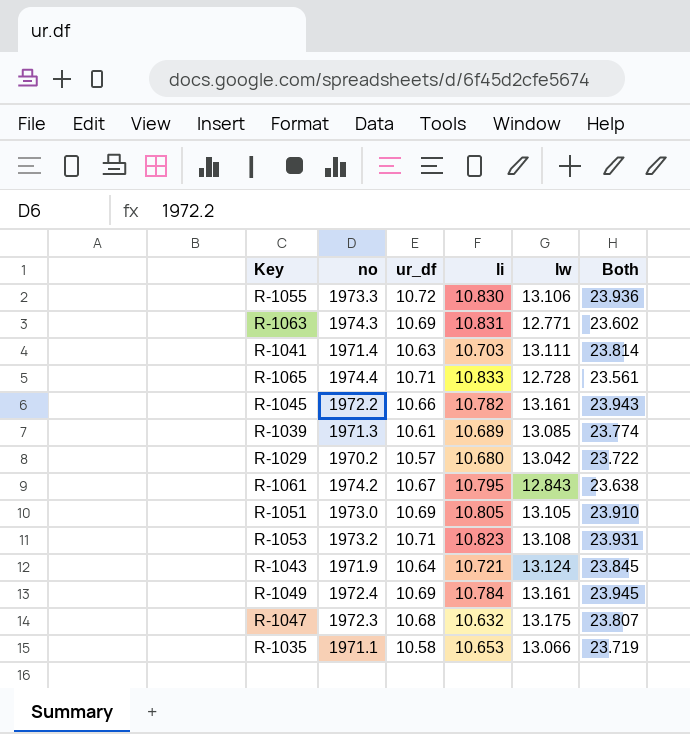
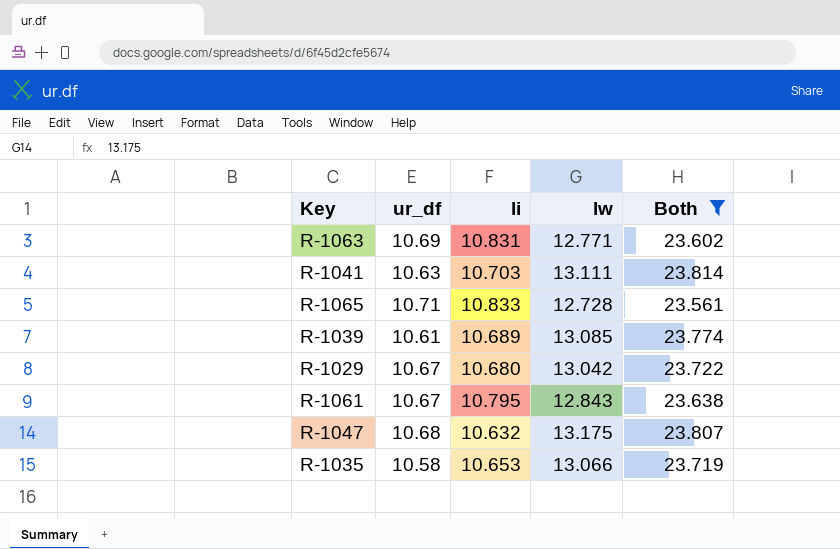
filter: none -> Both <= 23.814
column no | position: 2 -> none
R-1029 | ur_df: 10.57 -> 10.67

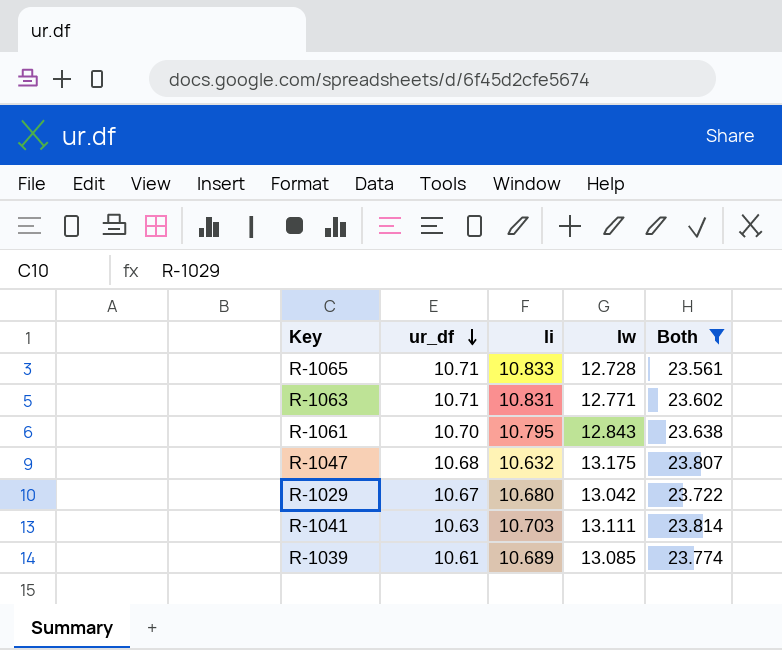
row order: none -> ur_df descending
row R-1035: 10.58 | 10.653 | 13.066 | 23.719 -> none
R-1063 | ur_df: 10.69 -> 10.71
R-1061 | ur_df: 10.67 -> 10.70

